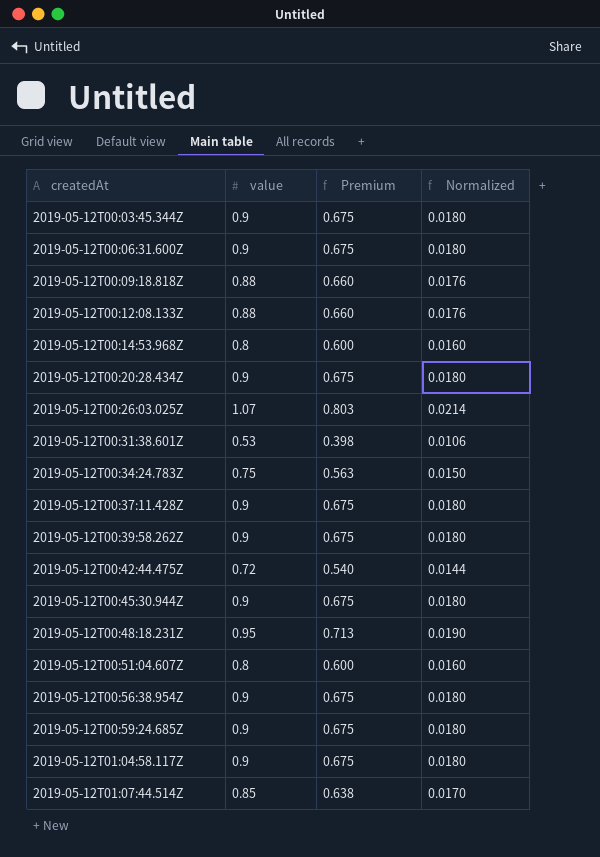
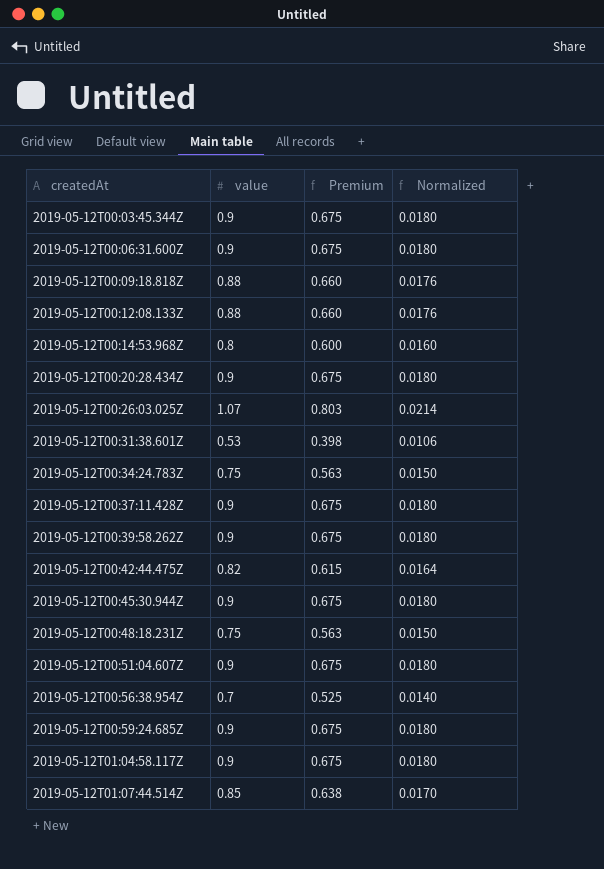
2019-05-12T00:42:44.475Z | value: 0.72 -> 0.82
2019-05-12T00:42:44.475Z | Premium: 0.540 -> 0.615
2019-05-12T00:42:44.475Z | Normalized: 0.0144 -> 0.0164
2019-05-12T00:48:18.231Z | value: 0.95 -> 0.75
2019-05-12T00:48:18.231Z | Premium: 0.713 -> 0.563
2019-05-12T00:48:18.231Z | Normalized: 0.0190 -> 0.0150
2019-05-12T00:51:04.607Z | value: 0.8 -> 0.9
2019-05-12T00:51:04.607Z | Premium: 0.600 -> 0.675
2019-05-12T00:51:04.607Z | Normalized: 0.0160 -> 0.0180
2019-05-12T00:56:38.954Z | value: 0.9 -> 0.7
2019-05-12T00:56:38.954Z | Premium: 0.675 -> 0.525
2019-05-12T00:56:38.954Z | Normalized: 0.0180 -> 0.0140

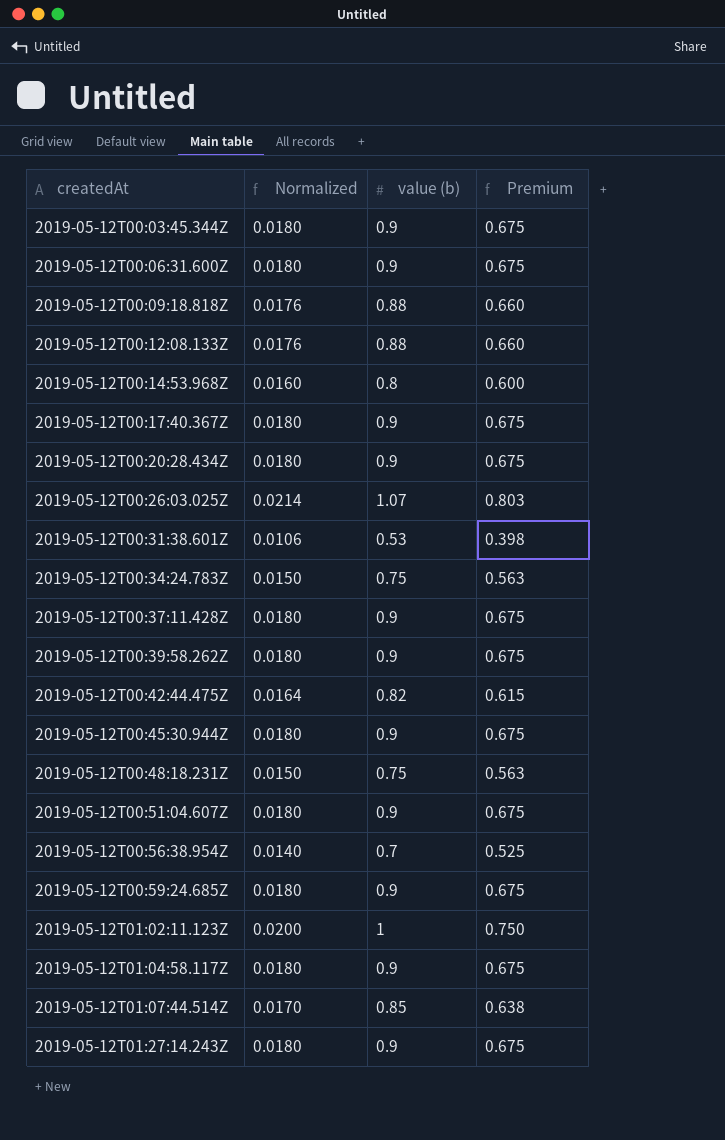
column Normalized | position: 4 -> 2
column name: value -> value (b)
row 2019-05-12T00:17:40.367Z: none -> 0.0180 | 0.9 | 0.675
row 2019-05-12T01:02:11.123Z: none -> 0.0200 | 1 | 0.750
row 2019-05-12T01:27:14.243Z: none -> 0.0180 | 0.9 | 0.675

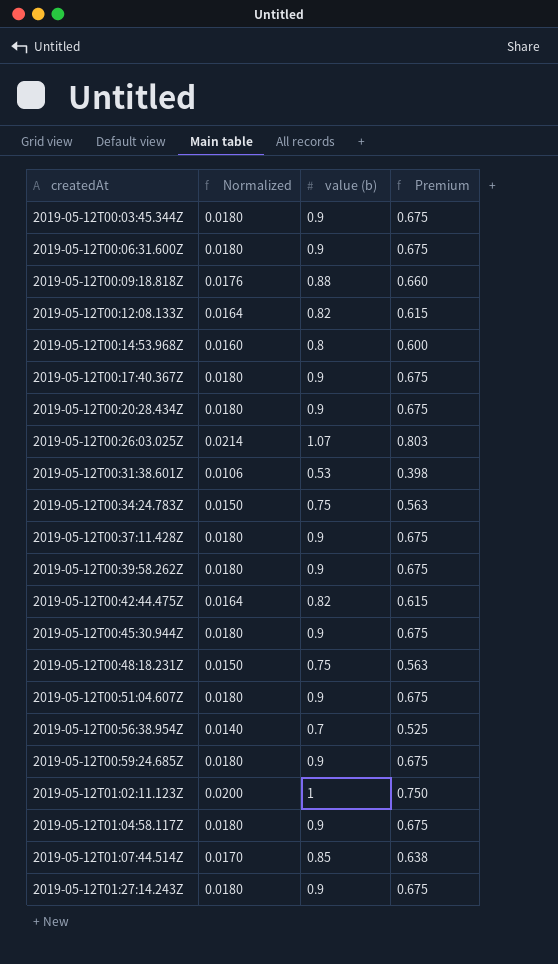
2019-05-12T00:12:08.133Z | Normalized: 0.0176 -> 0.0164
2019-05-12T00:12:08.133Z | value (b): 0.88 -> 0.82
2019-05-12T00:12:08.133Z | Premium: 0.660 -> 0.615

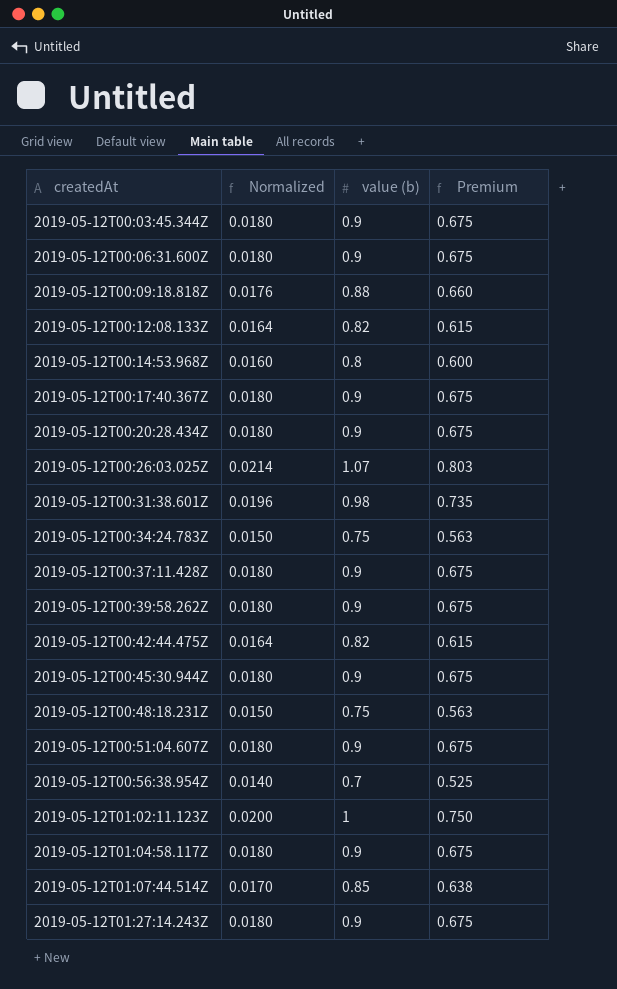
row 2019-05-12T00:59:24.685Z: 0.0180 | 0.9 | 0.675 -> none
2019-05-12T00:31:38.601Z | Normalized: 0.0106 -> 0.0196
2019-05-12T00:31:38.601Z | value (b): 0.53 -> 0.98
2019-05-12T00:31:38.601Z | Premium: 0.398 -> 0.735

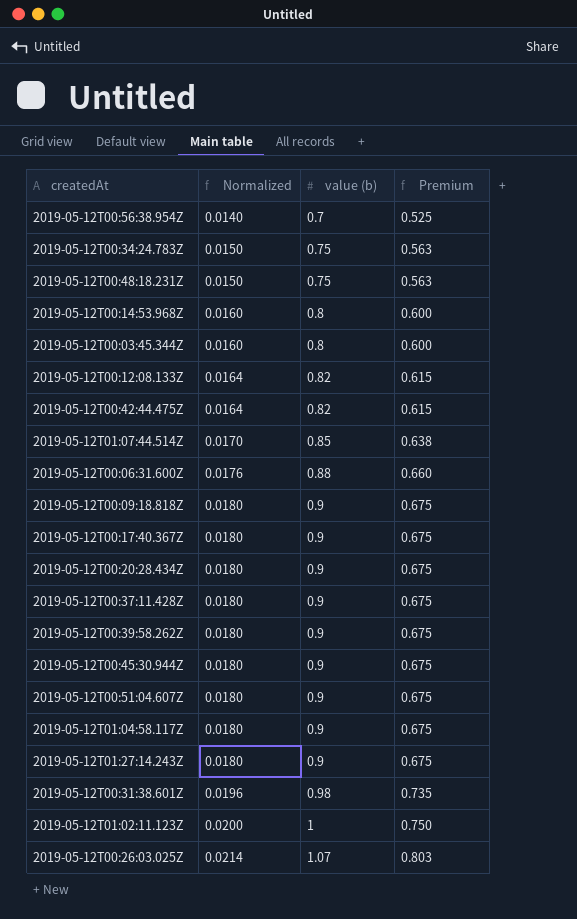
row order: createdAt ascending -> Normalized ascending
2019-05-12T00:03:45.344Z | Normalized: 0.0180 -> 0.0160
2019-05-12T00:03:45.344Z | value (b): 0.9 -> 0.8
2019-05-12T00:03:45.344Z | Premium: 0.675 -> 0.600
2019-05-12T00:06:31.600Z | Normalized: 0.0180 -> 0.0176
2019-05-12T00:06:31.600Z | value (b): 0.9 -> 0.88
2019-05-12T00:06:31.600Z | Premium: 0.675 -> 0.660
2019-05-12T00:09:18.818Z | Normalized: 0.0176 -> 0.0180
2019-05-12T00:09:18.818Z | value (b): 0.88 -> 0.9
2019-05-12T00:09:18.818Z | Premium: 0.660 -> 0.675

